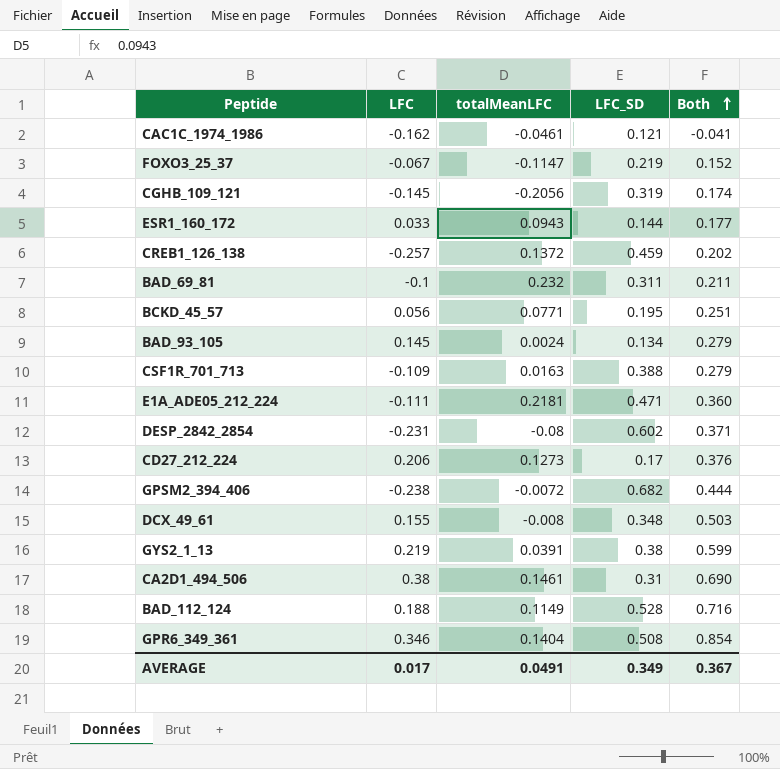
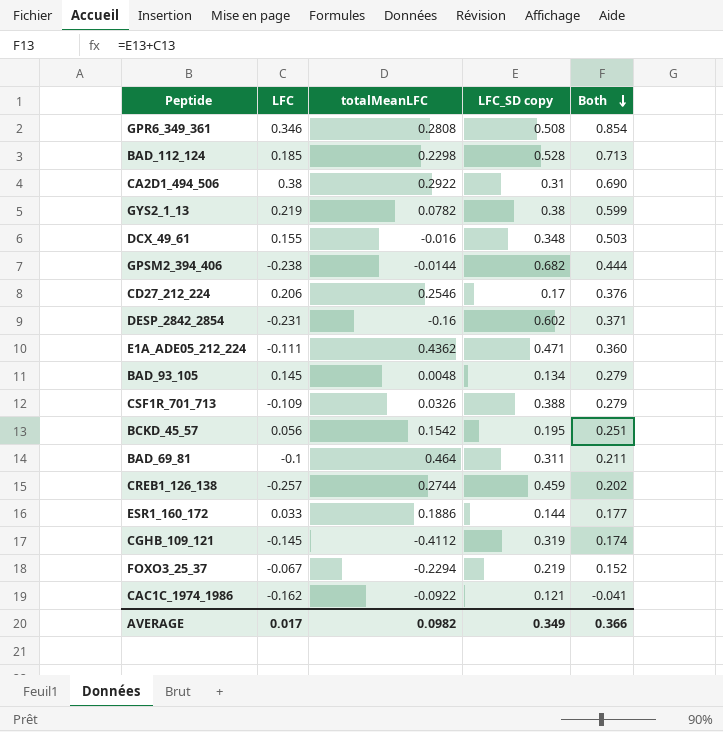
row order: Both ascending -> Both descending
column name: LFC_SD -> LFC_SD copy
GPR6_349_361 | totalMeanLFC: 0.1404 -> 0.2808
BAD_112_124 | LFC: 0.188 -> 0.185
BAD_112_124 | totalMeanLFC: 0.1149 -> 0.2298
BAD_112_124 | Both: 0.716 -> 0.713
CA2D1_494_506 | totalMeanLFC: 0.1461 -> 0.2922
GYS2_1_13 | totalMeanLFC: 0.0391 -> 0.0782
DCX_49_61 | totalMeanLFC: -0.008 -> -0.016
GPSM2_394_406 | totalMeanLFC: -0.0072 -> -0.0144
CD27_212_224 | totalMeanLFC: 0.1273 -> 0.2546
DESP_2842_2854 | totalMeanLFC: -0.08 -> -0.16
E1A_ADE05_212_224 | totalMeanLFC: 0.2181 -> 0.4362
BAD_93_105 | totalMeanLFC: 0.0024 -> 0.0048
CSF1R_701_713 | totalMeanLFC: 0.0163 -> 0.0326
BCKD_45_57 | totalMeanLFC: 0.0771 -> 0.1542
BAD_69_81 | totalMeanLFC: 0.232 -> 0.464
CREB1_126_138 | totalMeanLFC: 0.1372 -> 0.2744
ESR1_160_172 | totalMeanLFC: 0.0943 -> 0.1886
CGHB_109_121 | totalMeanLFC: -0.2056 -> -0.4112
FOXO3_25_37 | totalMeanLFC: -0.1147 -> -0.2294
CAC1C_1974_1986 | totalMeanLFC: -0.0461 -> -0.0922
AVERAGE | totalMeanLFC: 0.0491 -> 0.0982
AVERAGE | Both: 0.367 -> 0.366

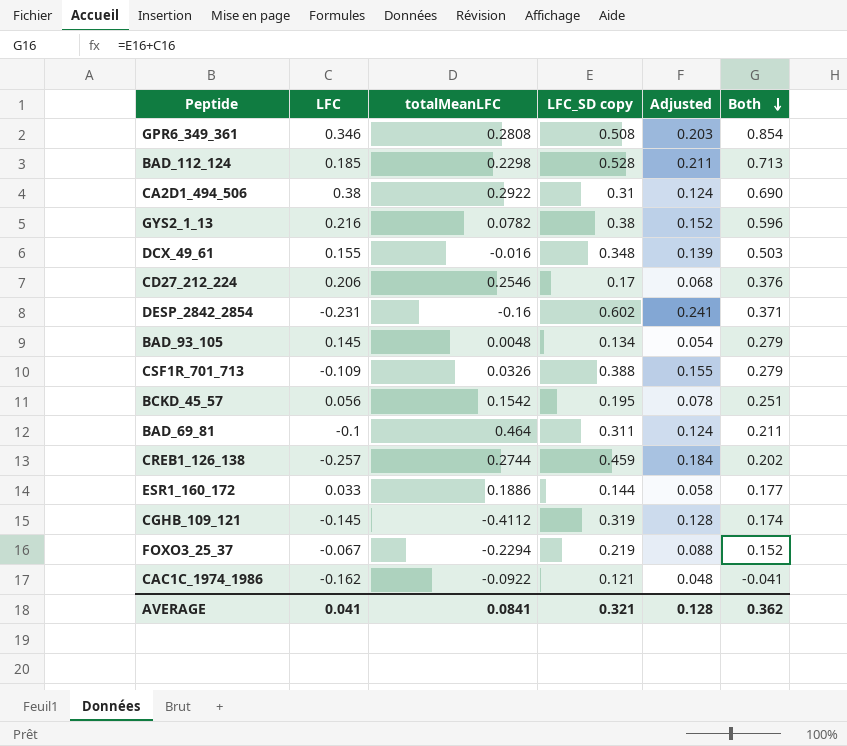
column Adjusted | formula: none -> [LFC_SD copy] * 0.4
row GPSM2_394_406: -0.238 | -0.0144 | 0.682 | 0.444 -> none
row E1A_ADE05_212_224: -0.111 | 0.4362 | 0.471 | 0.360 -> none
GYS2_1_13 | LFC: 0.219 -> 0.216
GYS2_1_13 | Both: 0.599 -> 0.596
AVERAGE | LFC: 0.017 -> 0.041
AVERAGE | totalMeanLFC: 0.0982 -> 0.0841
AVERAGE | LFC_SD copy: 0.349 -> 0.321
AVERAGE | Both: 0.366 -> 0.362

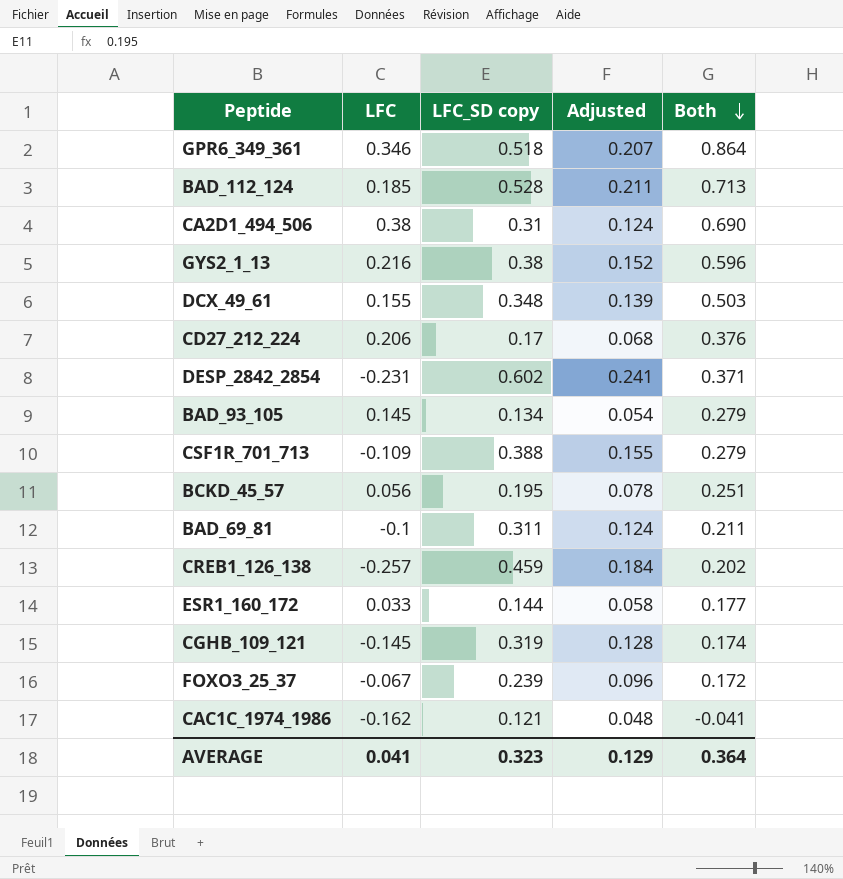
column totalMeanLFC | position: 3 -> none
GPR6_349_361 | LFC_SD copy: 0.508 -> 0.518
GPR6_349_361 | Adjusted: 0.203 -> 0.207
GPR6_349_361 | Both: 0.854 -> 0.864
FOXO3_25_37 | LFC_SD copy: 0.219 -> 0.239
FOXO3_25_37 | Adjusted: 0.088 -> 0.096
FOXO3_25_37 | Both: 0.152 -> 0.172
AVERAGE | LFC_SD copy: 0.321 -> 0.323
AVERAGE | Adjusted: 0.128 -> 0.129
AVERAGE | Both: 0.362 -> 0.364

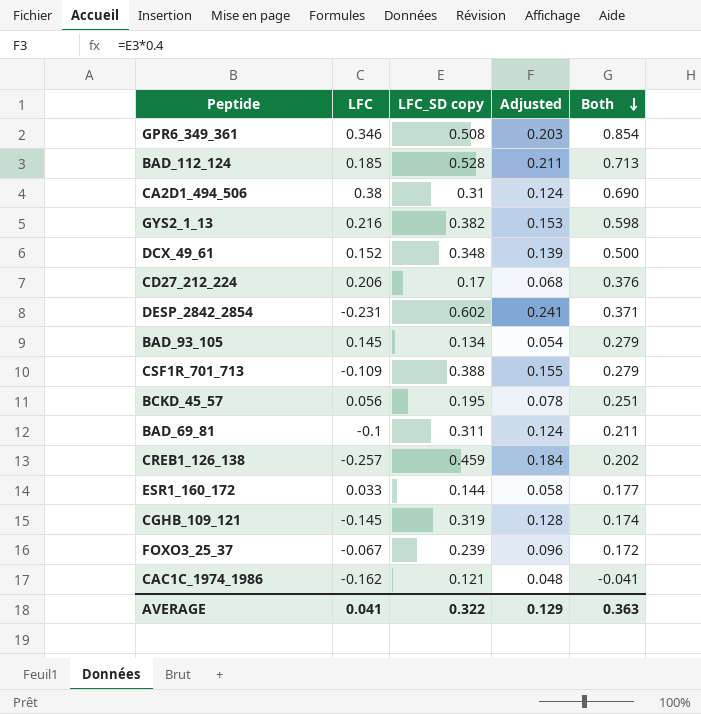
GPR6_349_361 | LFC_SD copy: 0.518 -> 0.508
GPR6_349_361 | Adjusted: 0.207 -> 0.203
GPR6_349_361 | Both: 0.864 -> 0.854
GYS2_1_13 | LFC_SD copy: 0.38 -> 0.382
GYS2_1_13 | Adjusted: 0.152 -> 0.153
GYS2_1_13 | Both: 0.596 -> 0.598
DCX_49_61 | LFC: 0.155 -> 0.152
DCX_49_61 | Both: 0.503 -> 0.500
AVERAGE | LFC_SD copy: 0.323 -> 0.322
AVERAGE | Both: 0.364 -> 0.363

